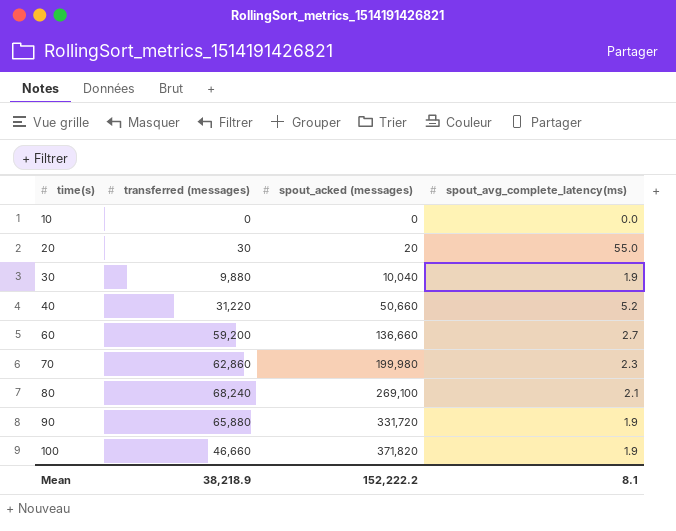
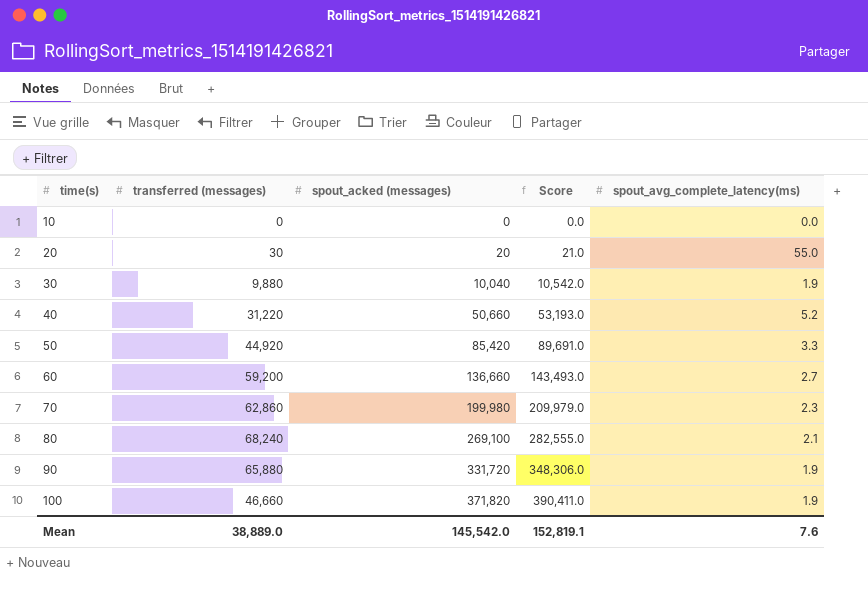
column Score | formula: none -> [spout_acked (messages)] * 1.05
row 50: none -> 44,920 | 85,420 | 89,691.0 | 3.3
Mean | transferred (messages): 38,218.9 -> 38,889.0
Mean | spout_acked (messages): 152,222.2 -> 145,542.0
Mean | spout_avg_complete_latency(ms): 8.1 -> 7.6

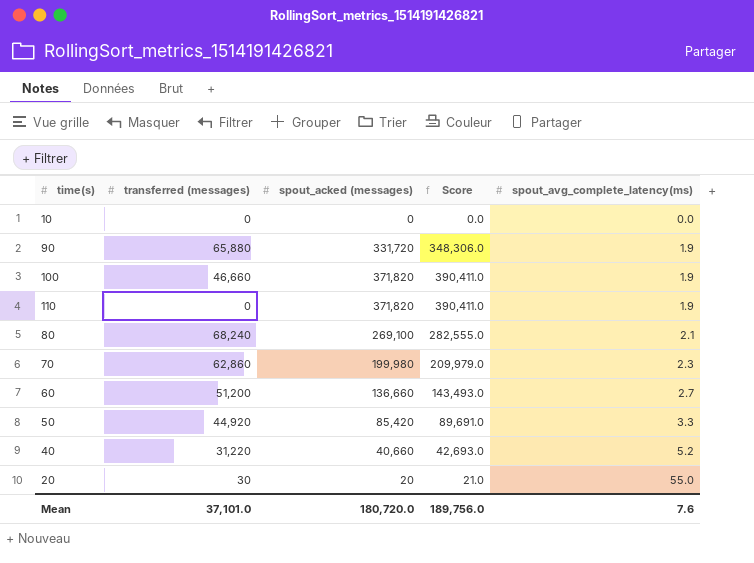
row order: time(s) ascending -> spout_avg_complete_latency(ms) ascending
row 30: 9,880 | 10,040 | 10,542.0 | 1.9 -> none
row 110: none -> 0 | 371,820 | 390,411.0 | 1.9
60 | transferred (messages): 59,200 -> 51,200
40 | spout_acked (messages): 50,660 -> 40,660
40 | Score: 53,193.0 -> 42,693.0
Mean | transferred (messages): 38,889.0 -> 37,101.0
Mean | spout_acked (messages): 145,542.0 -> 180,720.0
Mean | Score: 152,819.1 -> 189,756.0

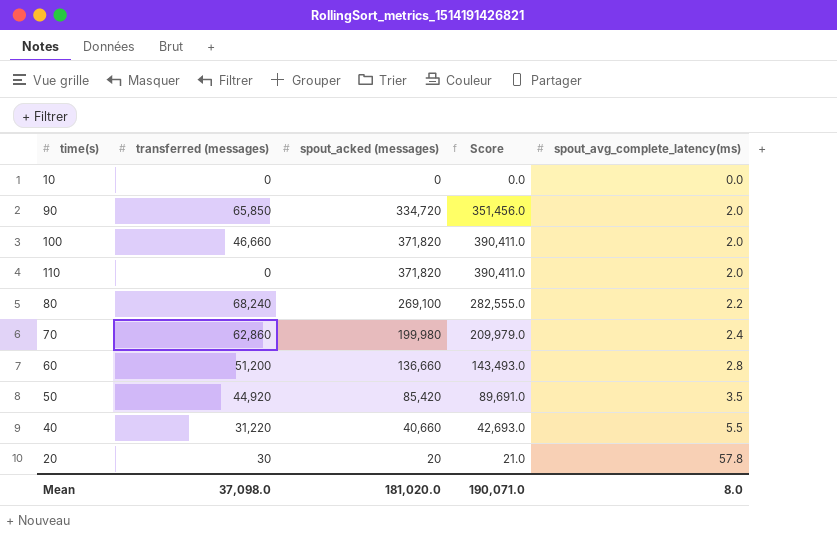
90 | transferred (messages): 65,880 -> 65,850
90 | spout_acked (messages): 331,720 -> 334,720
90 | Score: 348,306.0 -> 351,456.0
90 | spout_avg_complete_latency(ms): 1.9 -> 2.0
100 | spout_avg_complete_latency(ms): 1.9 -> 2.0
110 | spout_avg_complete_latency(ms): 1.9 -> 2.0
80 | spout_avg_complete_latency(ms): 2.1 -> 2.2
70 | spout_avg_complete_latency(ms): 2.3 -> 2.4
60 | spout_avg_complete_latency(ms): 2.7 -> 2.8
50 | spout_avg_complete_latency(ms): 3.3 -> 3.5
40 | spout_avg_complete_latency(ms): 5.2 -> 5.5
20 | spout_avg_complete_latency(ms): 55.0 -> 57.8
Mean | transferred (messages): 37,101.0 -> 37,098.0
Mean | spout_acked (messages): 180,720.0 -> 181,020.0
Mean | Score: 189,756.0 -> 190,071.0
Mean | spout_avg_complete_latency(ms): 7.6 -> 8.0

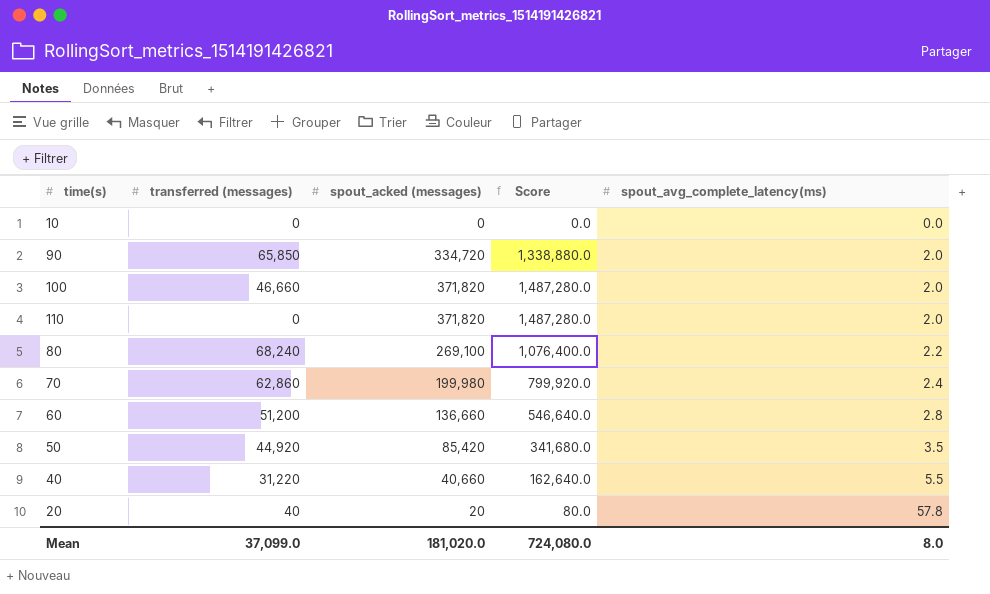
column Score | formula: [spout_acked (messages)] * 1.05 -> [spout_acked (messages)] * 4
20 | transferred (messages): 30 -> 40
Mean | transferred (messages): 37,098.0 -> 37,099.0
Mean | Score: 190,071.0 -> 724,080.0

